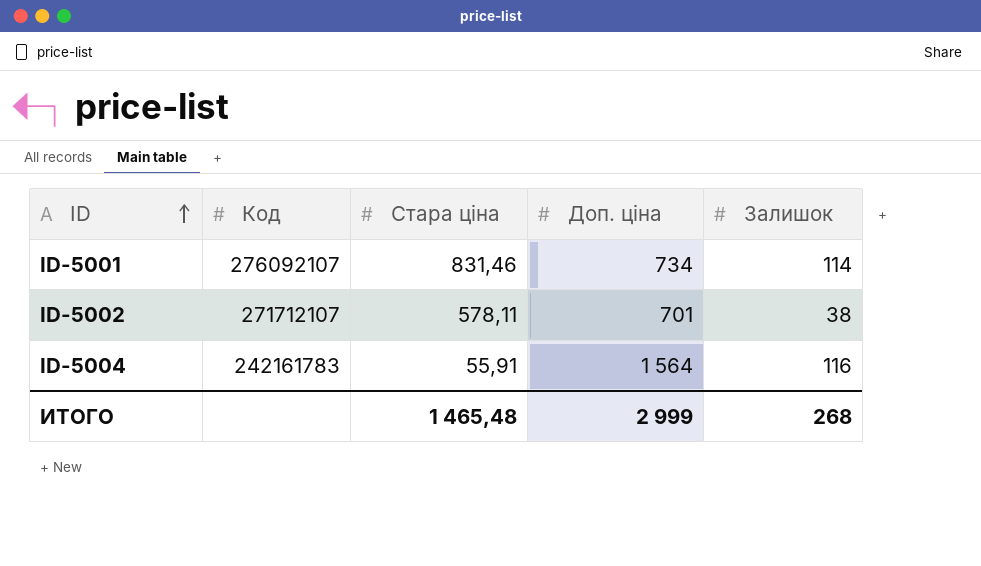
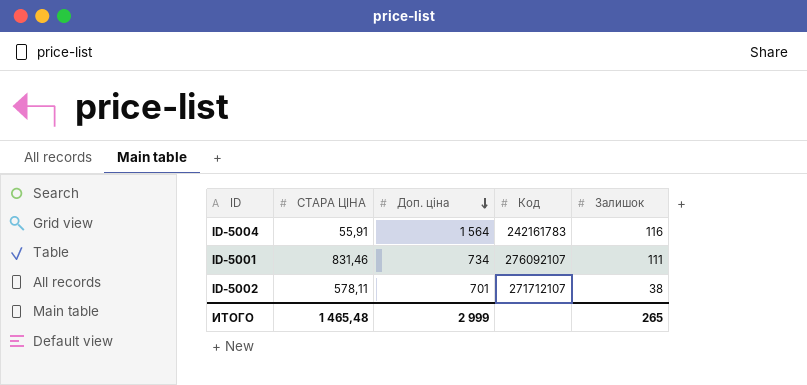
row order: ID ascending -> Доп. ціна descending
column name: Стара ціна -> СТАРА ЦІНА
column Код | position: 2 -> 4
ID-5001 | Залишок: 114 -> 111
ИТОГО | Залишок: 268 -> 265

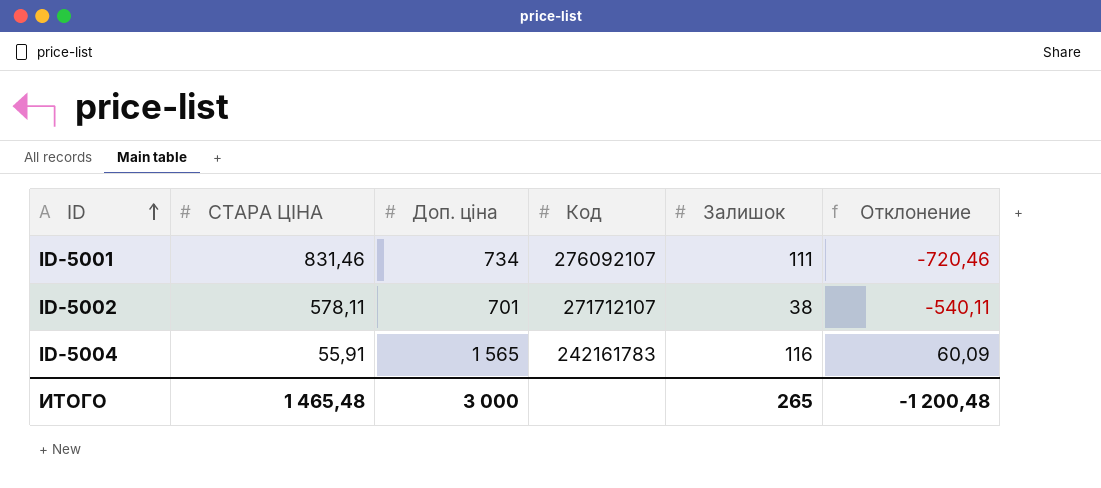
row order: Доп. ціна descending -> ID ascending
column Отклонение | formula: none -> [Залишок] - [СТАРА ЦІНА]
ID-5004 | Доп. ціна: 1 564 -> 1 565
ИТОГО | Доп. ціна: 2 999 -> 3 000

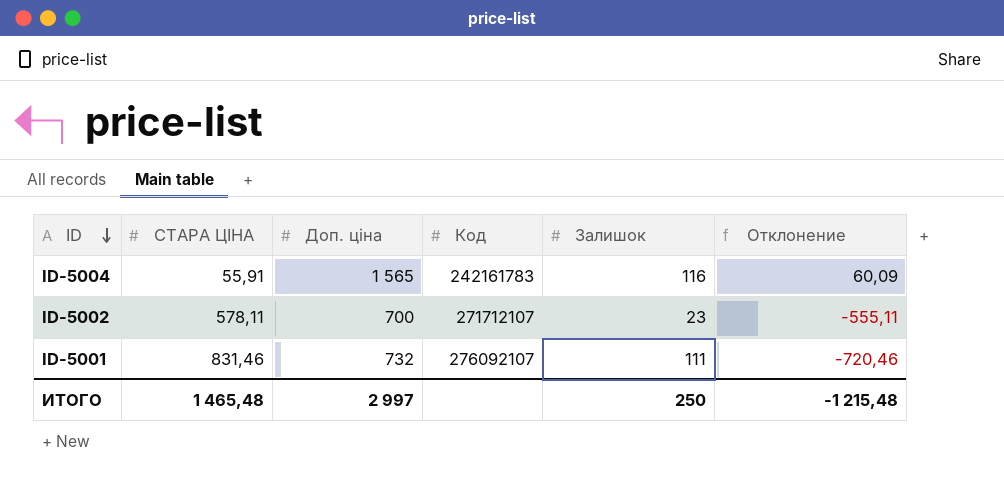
row order: ID ascending -> ID descending
ID-5002 | Доп. ціна: 701 -> 700
ID-5002 | Залишок: 38 -> 23
ID-5002 | Отклонение: -540,11 -> -555,11
ID-5001 | Доп. ціна: 734 -> 732
ИТОГО | Доп. ціна: 3 000 -> 2 997
ИТОГО | Залишок: 265 -> 250
ИТОГО | Отклонение: -1 200,48 -> -1 215,48

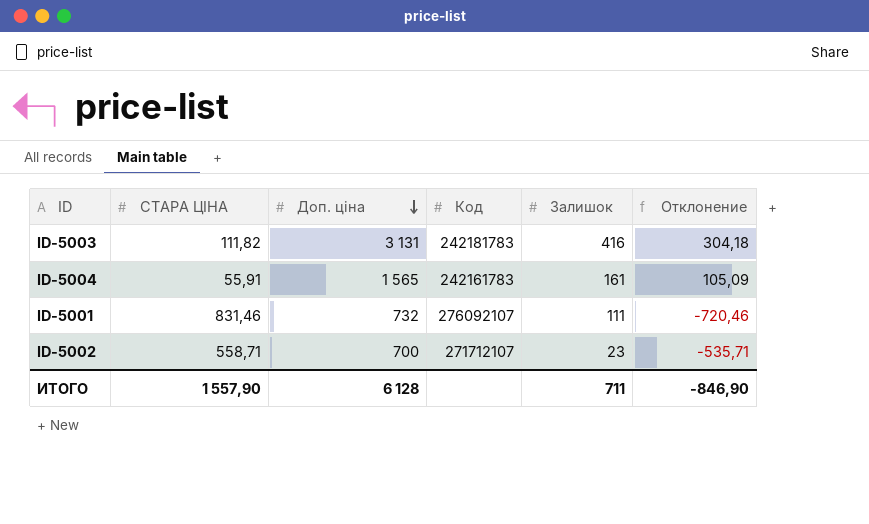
row order: ID descending -> Доп. ціна descending
row ID-5003: none -> 111,82 | 3 131 | 242181783 | 416 | 304,18
ID-5004 | Залишок: 116 -> 161
ID-5004 | Отклонение: 60,09 -> 105,09
ID-5002 | СТАРА ЦІНА: 578,11 -> 558,71
ID-5002 | Отклонение: -555,11 -> -535,71
ИТОГО | СТАРА ЦІНА: 1 465,48 -> 1 557,90
ИТОГО | Доп. ціна: 2 997 -> 6 128
ИТОГО | Залишок: 250 -> 711
ИТОГО | Отклонение: -1 215,48 -> -846,90

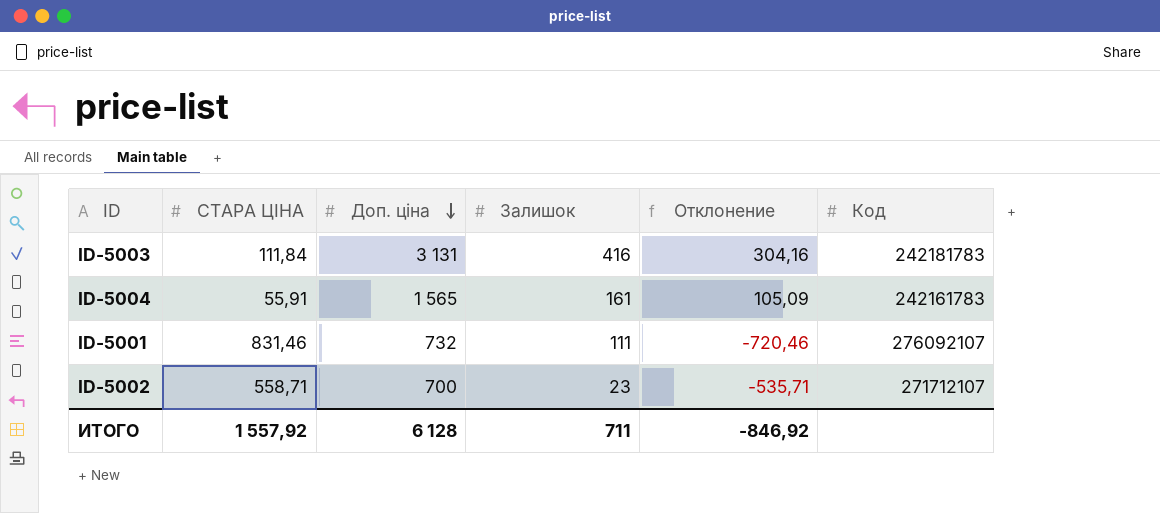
column Код | position: 4 -> 6
ID-5003 | СТАРА ЦІНА: 111,82 -> 111,84
ID-5003 | Отклонение: 304,18 -> 304,16
ИТОГО | СТАРА ЦІНА: 1 557,90 -> 1 557,92
ИТОГО | Отклонение: -846,90 -> -846,92

